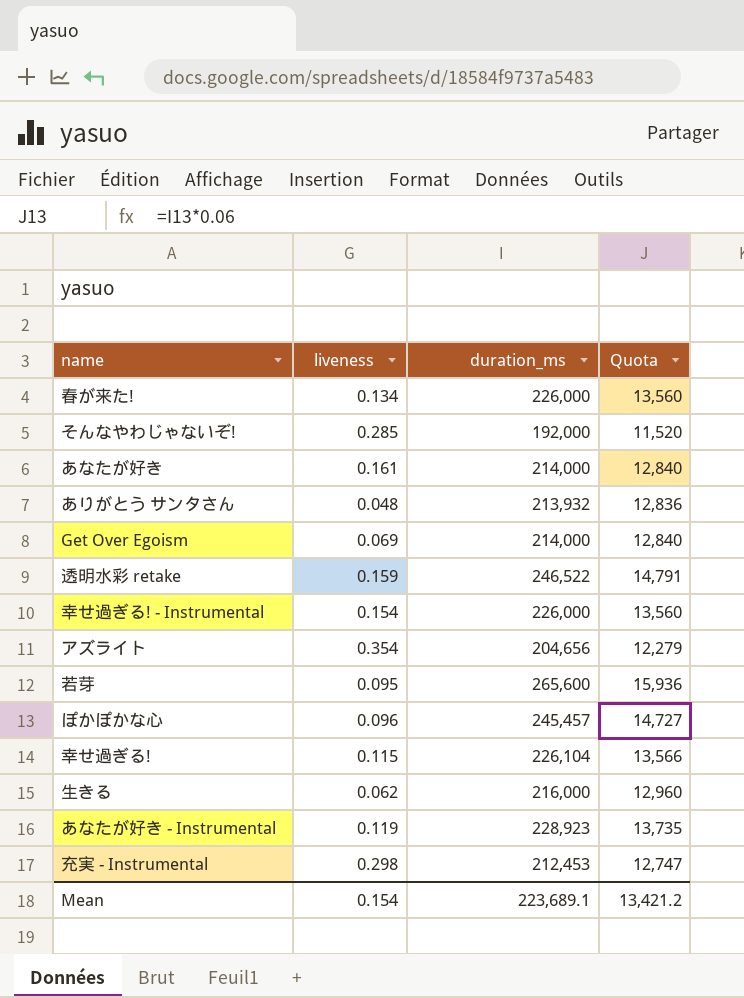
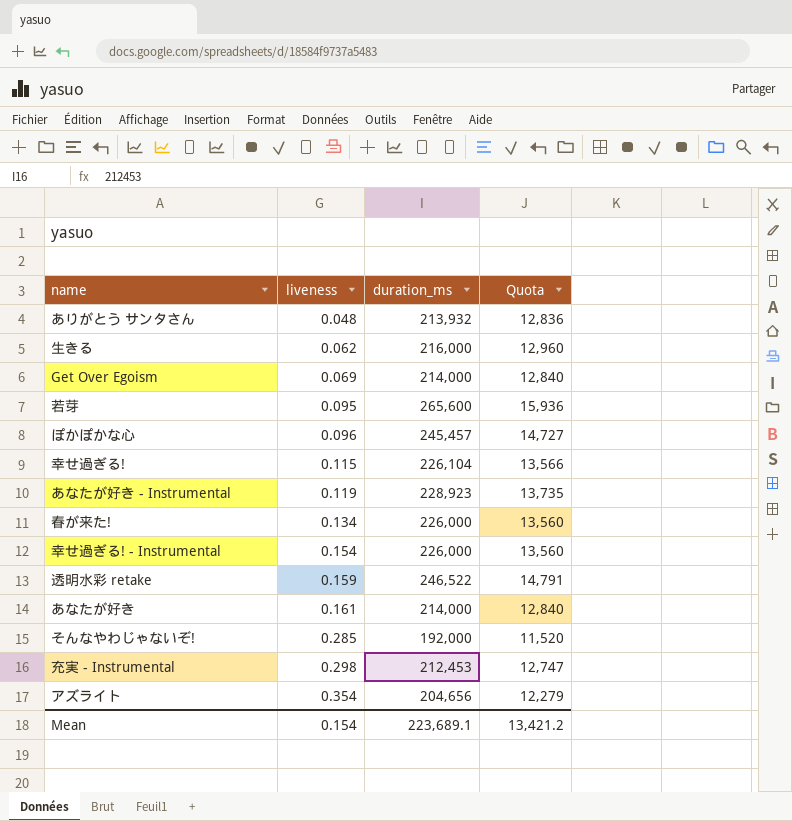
row order: none -> liveness ascending

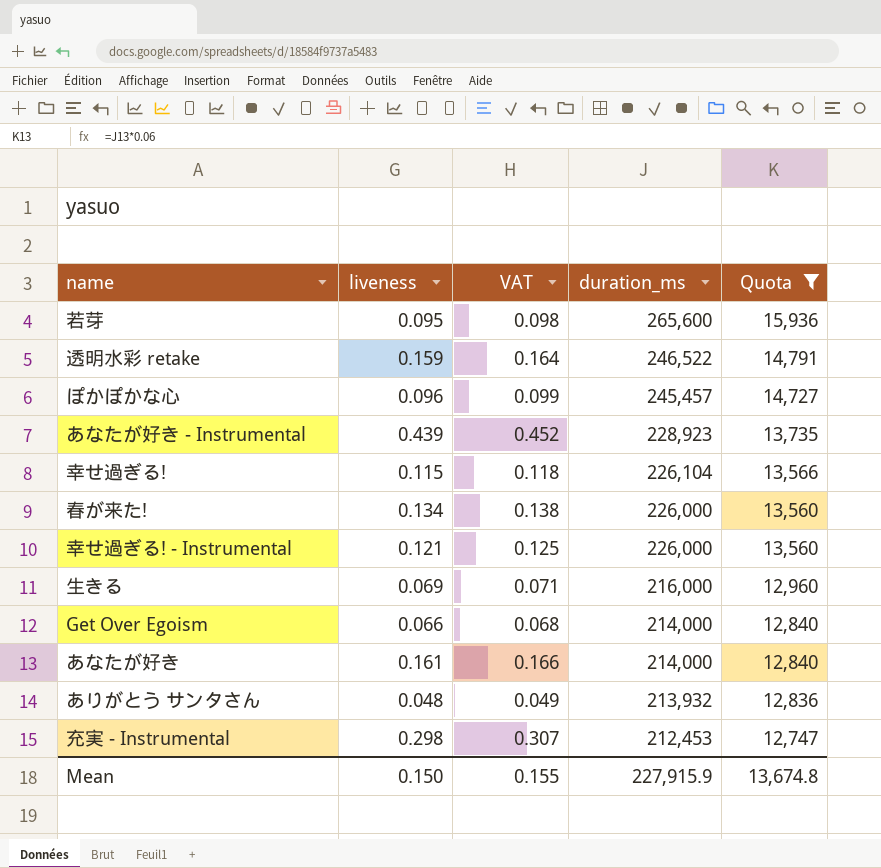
filter: none -> Quota >= 12,747
row order: liveness ascending -> duration_ms descending
column VAT | formula: none -> [liveness] * 1.03
あなたが好き - Instrumental | liveness: 0.119 -> 0.439
幸せ過ぎる! - Instrumental | liveness: 0.154 -> 0.121
生きる | liveness: 0.062 -> 0.069
Get Over Egoism | liveness: 0.069 -> 0.066
Mean | liveness: 0.154 -> 0.150
Mean | duration_ms: 223,689.1 -> 227,915.9
Mean | Quota: 13,421.2 -> 13,674.8

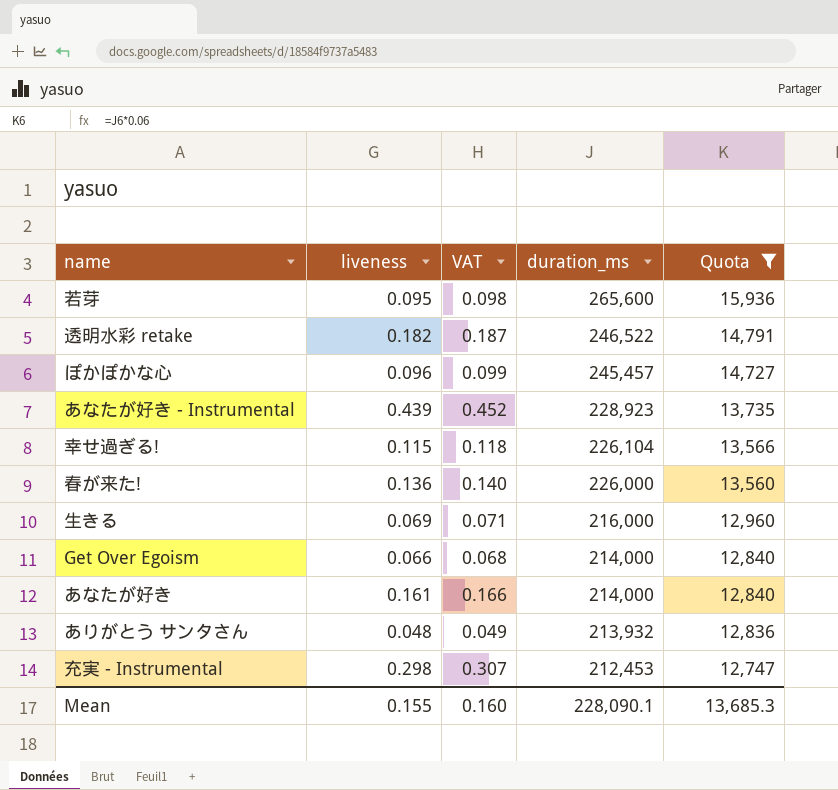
row 幸せ過ぎる! - Instrumental: 0.121 | 0.125 | 226,000 | 13,560 -> none
透明水彩 retake | liveness: 0.159 -> 0.182
透明水彩 retake | VAT: 0.164 -> 0.187
春が来た! | liveness: 0.134 -> 0.136
春が来た! | VAT: 0.138 -> 0.140
Mean | liveness: 0.150 -> 0.155
Mean | VAT: 0.155 -> 0.160
Mean | duration_ms: 227,915.9 -> 228,090.1
Mean | Quota: 13,674.8 -> 13,685.3

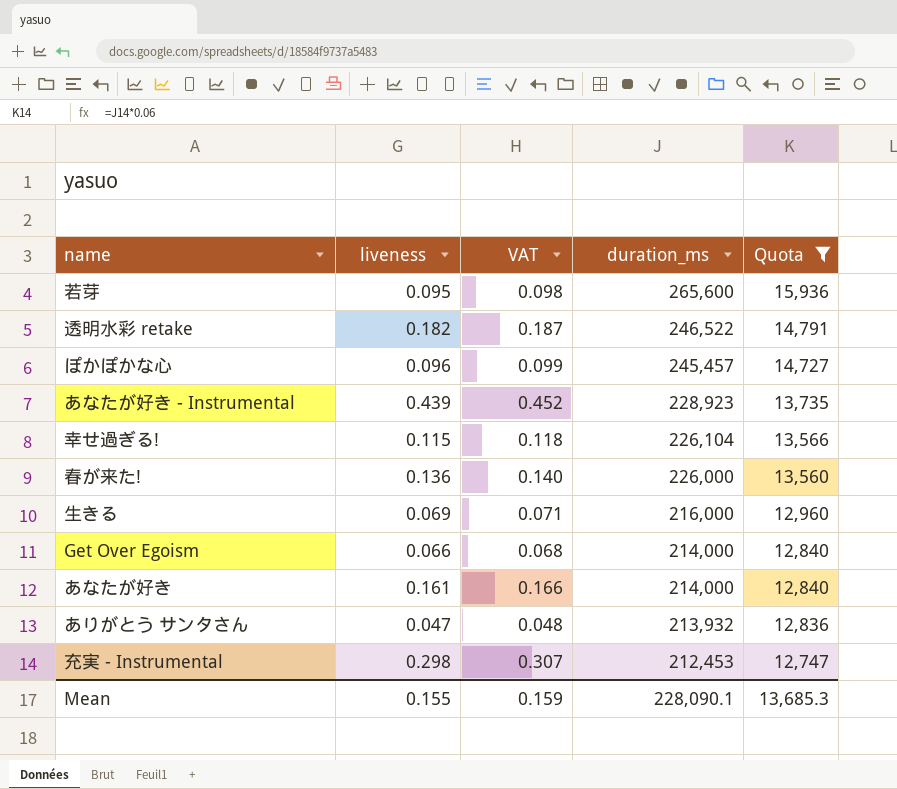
ありがとう サンタさん | liveness: 0.048 -> 0.047
ありがとう サンタさん | VAT: 0.049 -> 0.048
Mean | VAT: 0.160 -> 0.159

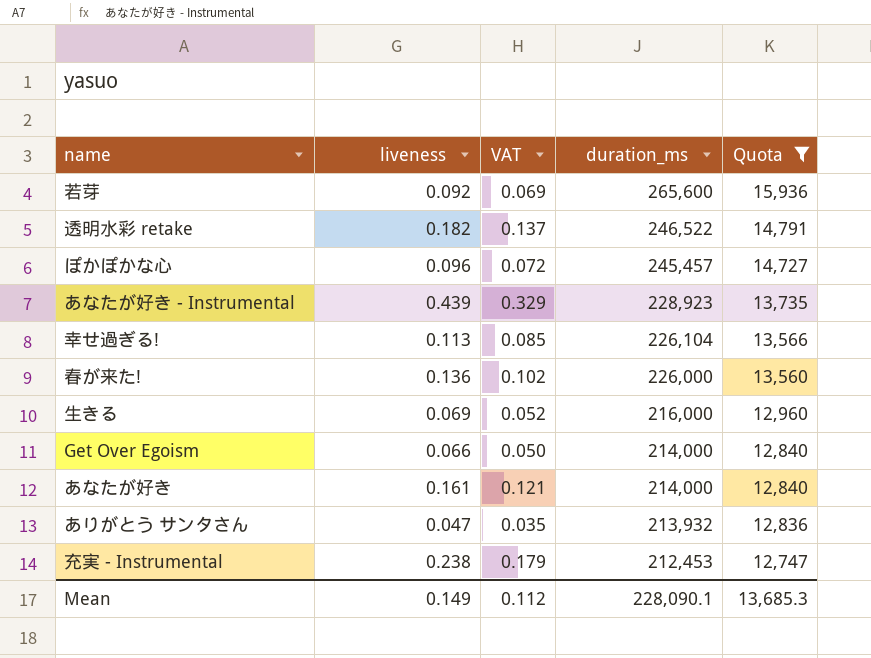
column VAT | formula: [liveness] * 1.03 -> [liveness] * 0.75
若芽 | liveness: 0.095 -> 0.092
幸せ過ぎる! | liveness: 0.115 -> 0.113
充実 - Instrumental | liveness: 0.298 -> 0.238
Mean | liveness: 0.155 -> 0.149
Mean | VAT: 0.159 -> 0.112

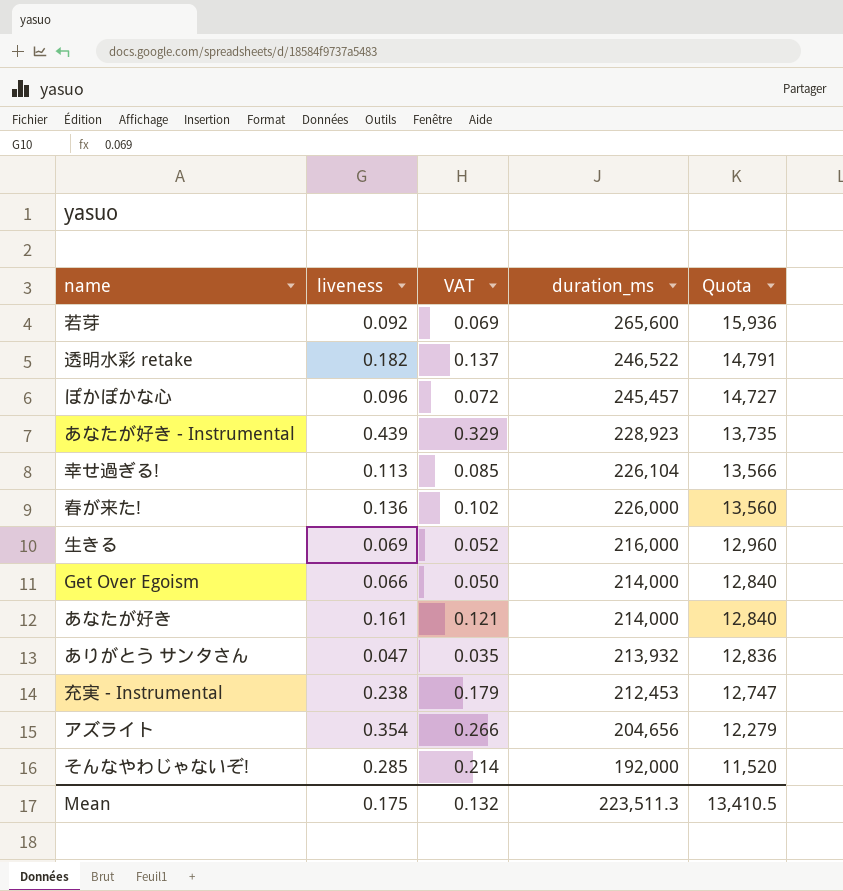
filter: Quota >= 12,747 -> none
Mean | liveness: 0.149 -> 0.175
Mean | VAT: 0.112 -> 0.132
Mean | duration_ms: 228,090.1 -> 223,511.3
Mean | Quota: 13,685.3 -> 13,410.5

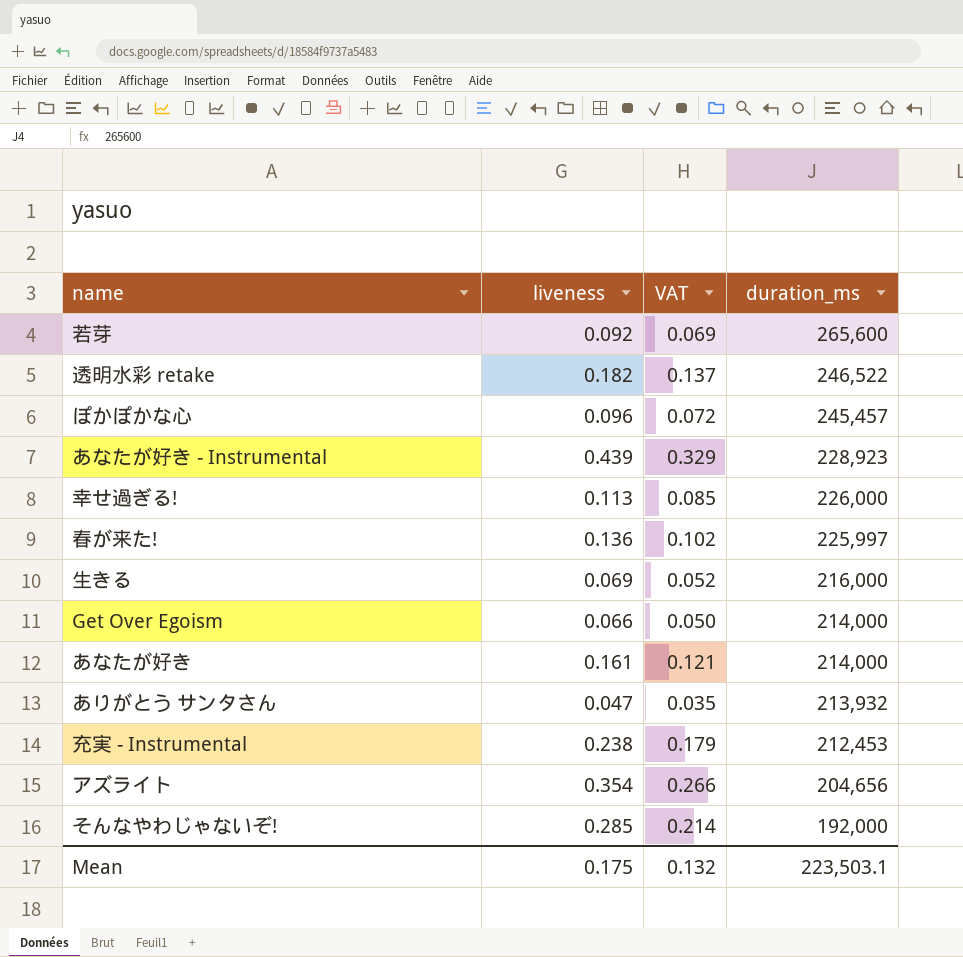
column Quota | formula: [duration_ms] * 0.06 -> none
幸せ過ぎる! | duration_ms: 226,104 -> 226,000
春が来た! | duration_ms: 226,000 -> 225,997
Mean | duration_ms: 223,511.3 -> 223,503.1

